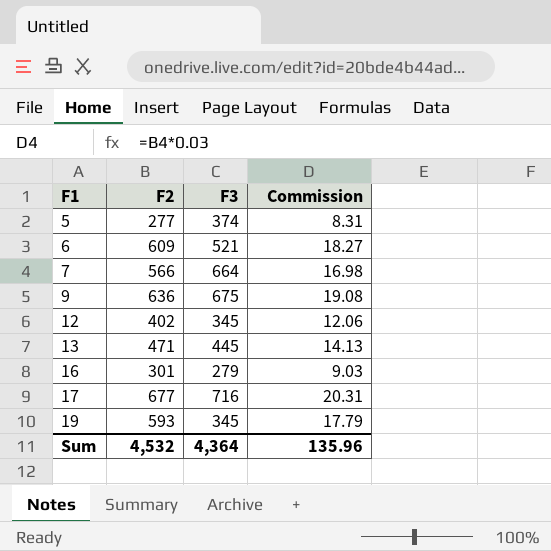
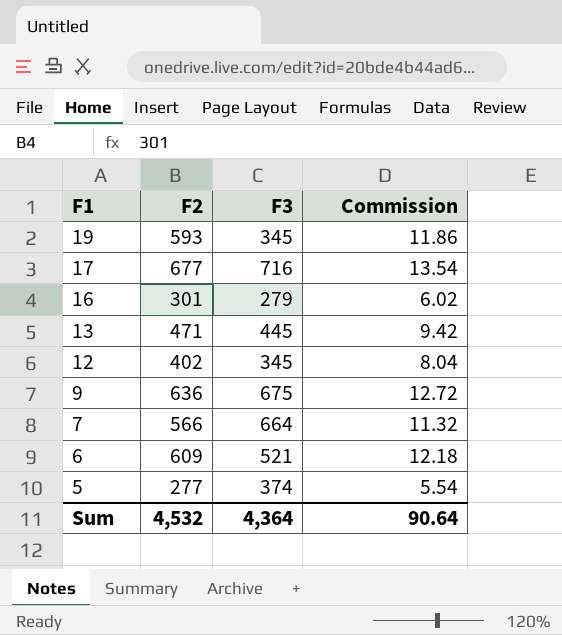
row order: F1 ascending -> F1 descending
column Commission | formula: [F2] * 0.03 -> [F2] * 0.02
Sum | Commission: 135.96 -> 90.64

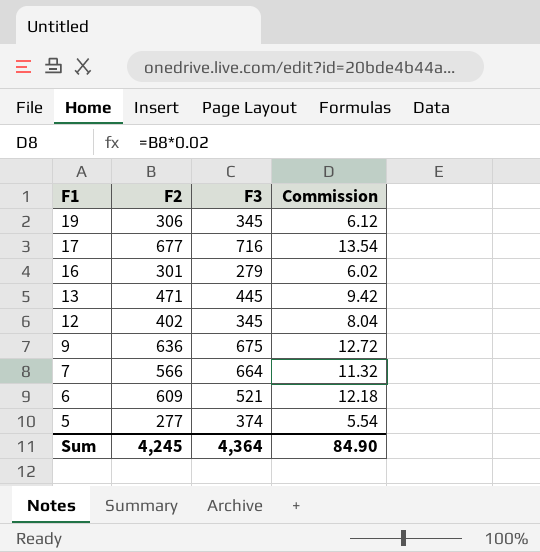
19 | F2: 593 -> 306
19 | Commission: 11.86 -> 6.12
Sum | F2: 4,532 -> 4,245
Sum | Commission: 90.64 -> 84.90

